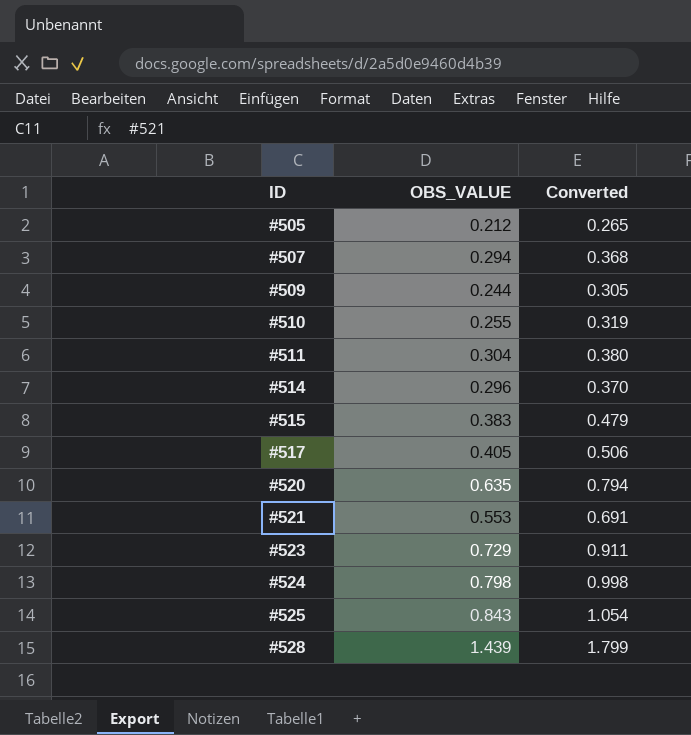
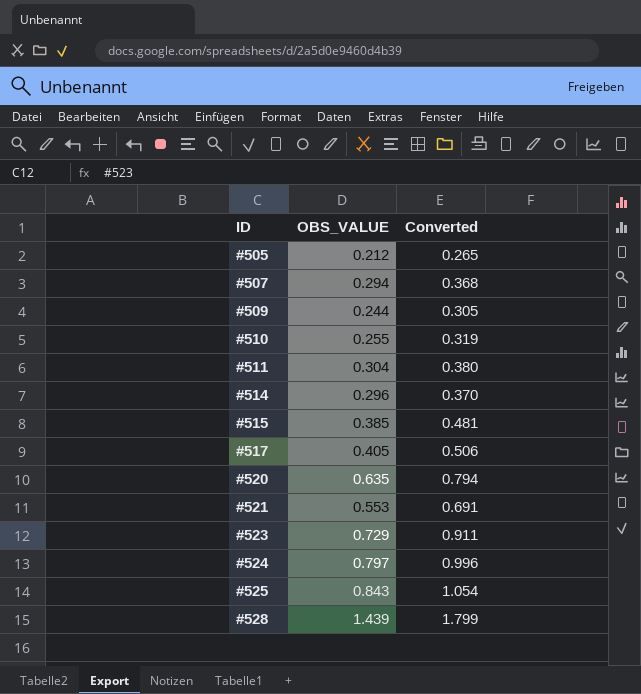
#515 | OBS_VALUE: 0.383 -> 0.385
#515 | Converted: 0.479 -> 0.481
#524 | OBS_VALUE: 0.798 -> 0.797
#524 | Converted: 0.998 -> 0.996

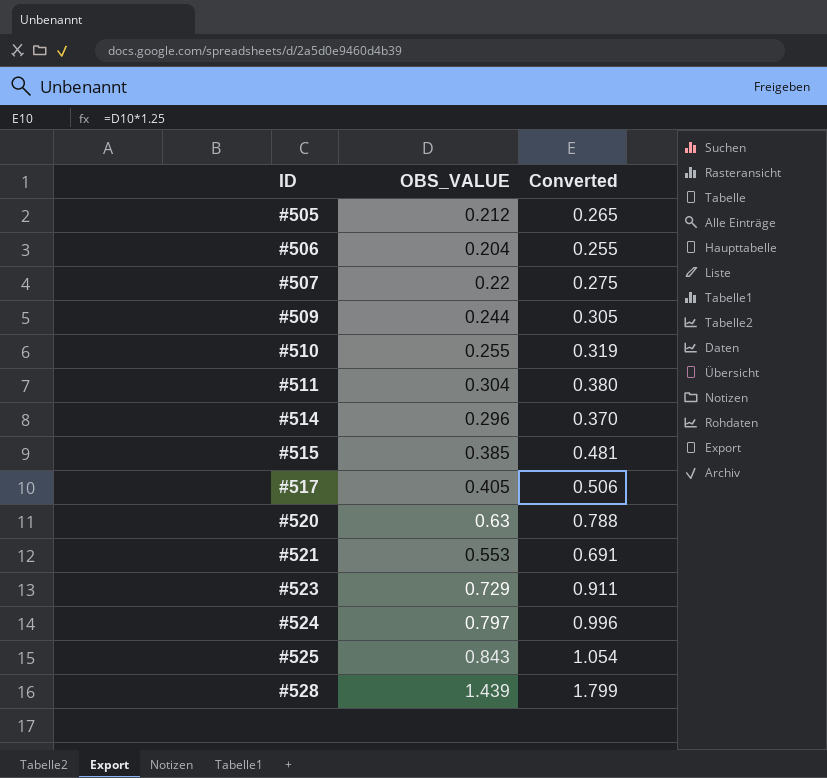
row #506: none -> 0.204 | 0.255
#507 | OBS_VALUE: 0.294 -> 0.22
#507 | Converted: 0.368 -> 0.275
#520 | OBS_VALUE: 0.635 -> 0.63
#520 | Converted: 0.794 -> 0.788

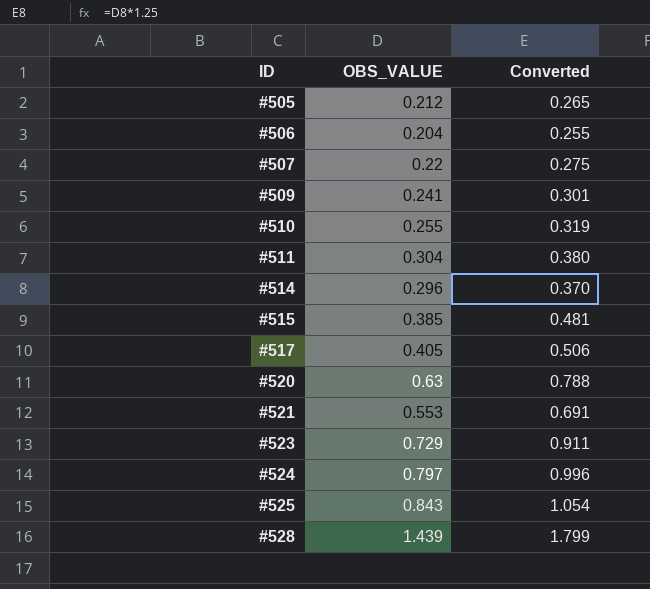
#509 | OBS_VALUE: 0.244 -> 0.241
#509 | Converted: 0.305 -> 0.301

